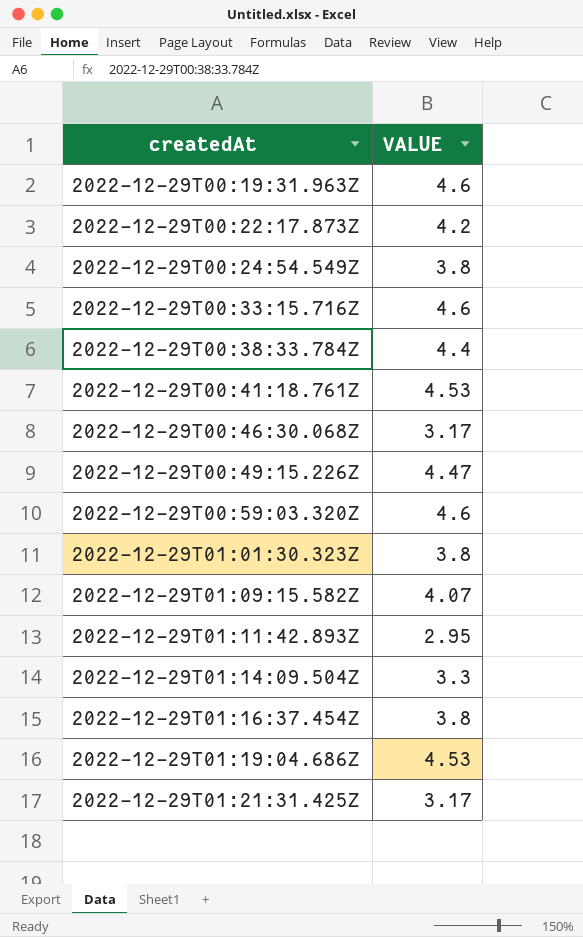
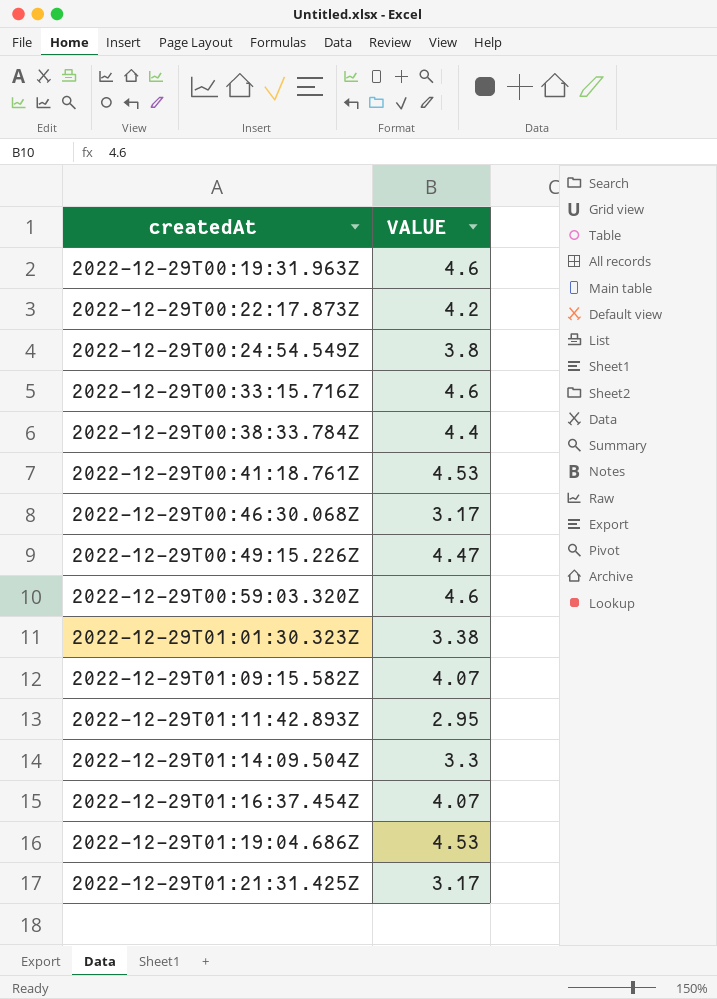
2022-12-29T01:01:30.323Z | VALUE: 3.8 -> 3.38
2022-12-29T01:16:37.454Z | VALUE: 3.8 -> 4.07

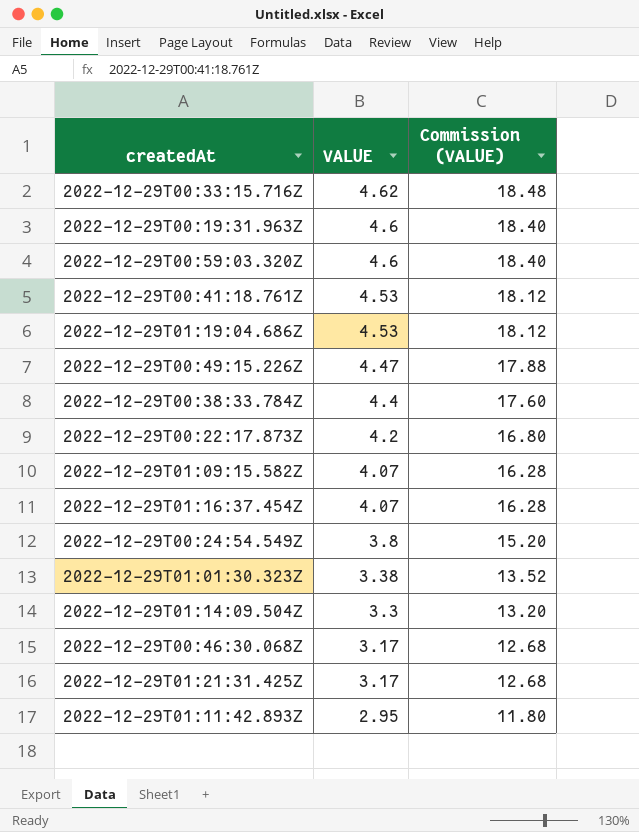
row order: createdAt ascending -> VALUE descending
column Commission (VALUE) | formula: none -> [VALUE] * 4
2022-12-29T00:33:15.716Z | VALUE: 4.6 -> 4.62

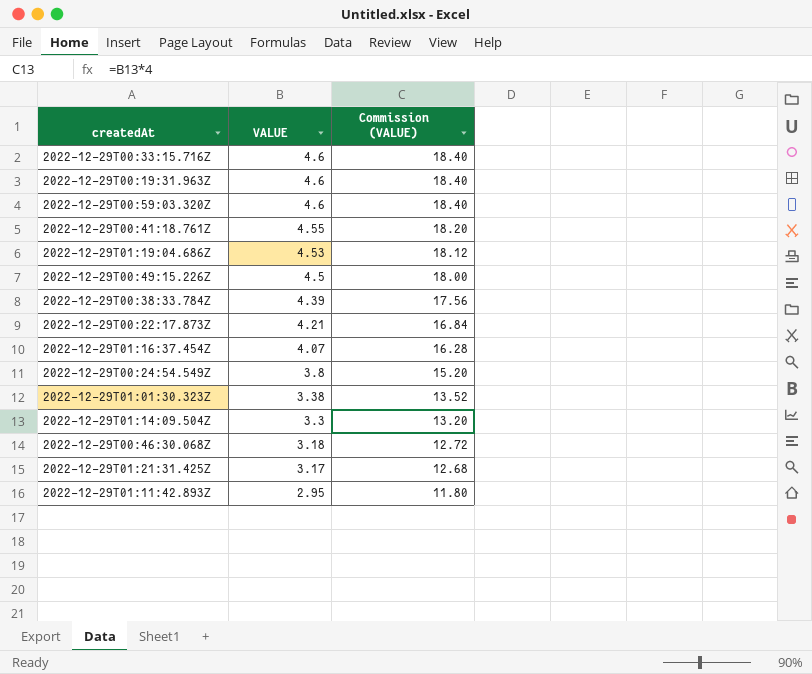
row 2022-12-29T01:09:15.582Z: 4.07 | 16.28 -> none
2022-12-29T00:33:15.716Z | VALUE: 4.62 -> 4.6
2022-12-29T00:33:15.716Z | Commission (VALUE): 18.48 -> 18.40
2022-12-29T00:41:18.761Z | VALUE: 4.53 -> 4.55
2022-12-29T00:41:18.761Z | Commission (VALUE): 18.12 -> 18.20
2022-12-29T00:49:15.226Z | VALUE: 4.47 -> 4.5
2022-12-29T00:49:15.226Z | Commission (VALUE): 17.88 -> 18.00
2022-12-29T00:38:33.784Z | VALUE: 4.4 -> 4.39
2022-12-29T00:38:33.784Z | Commission (VALUE): 17.60 -> 17.56
2022-12-29T00:22:17.873Z | VALUE: 4.2 -> 4.21
2022-12-29T00:22:17.873Z | Commission (VALUE): 16.80 -> 16.84
2022-12-29T00:46:30.068Z | VALUE: 3.17 -> 3.18
2022-12-29T00:46:30.068Z | Commission (VALUE): 12.68 -> 12.72

